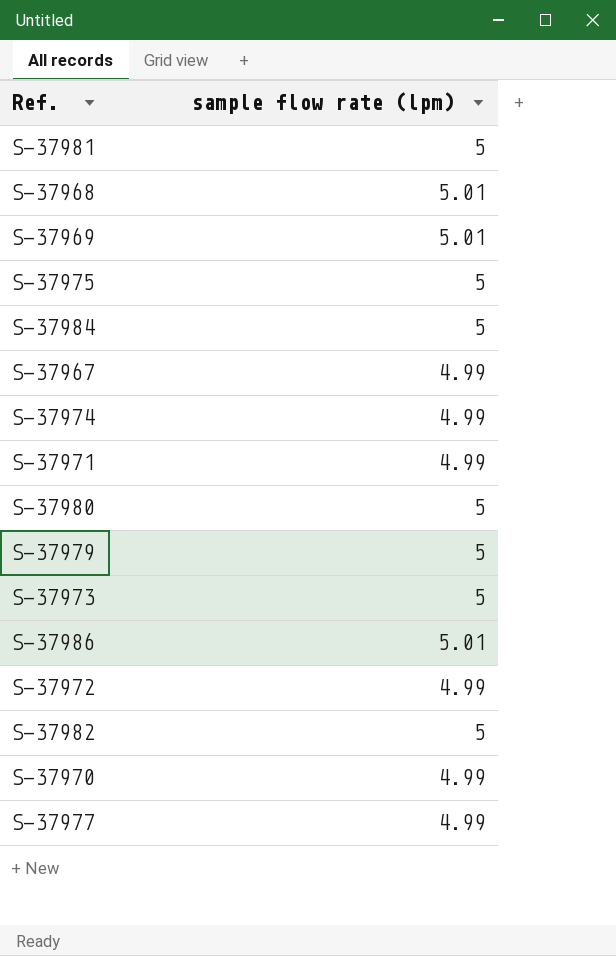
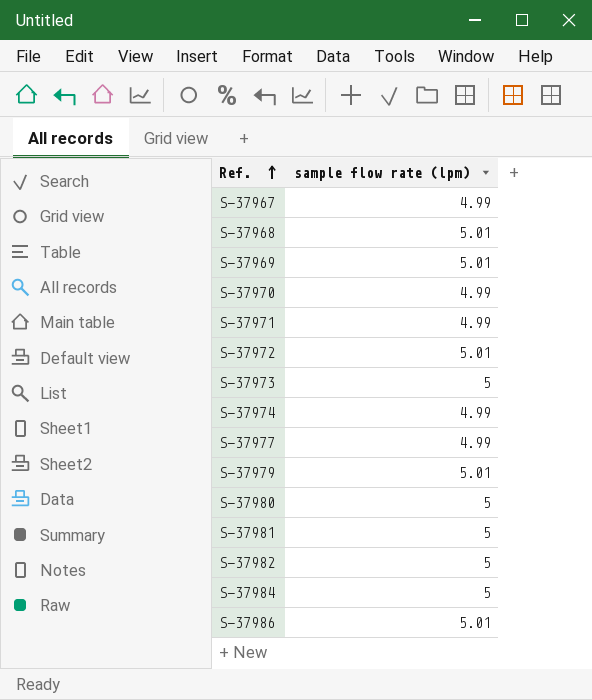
row order: none -> Ref. ascending
row S-37975: 5 -> none
S-37972 | sample flow rate (lpm): 4.99 -> 5.01
S-37979 | sample flow rate (lpm): 5 -> 5.01

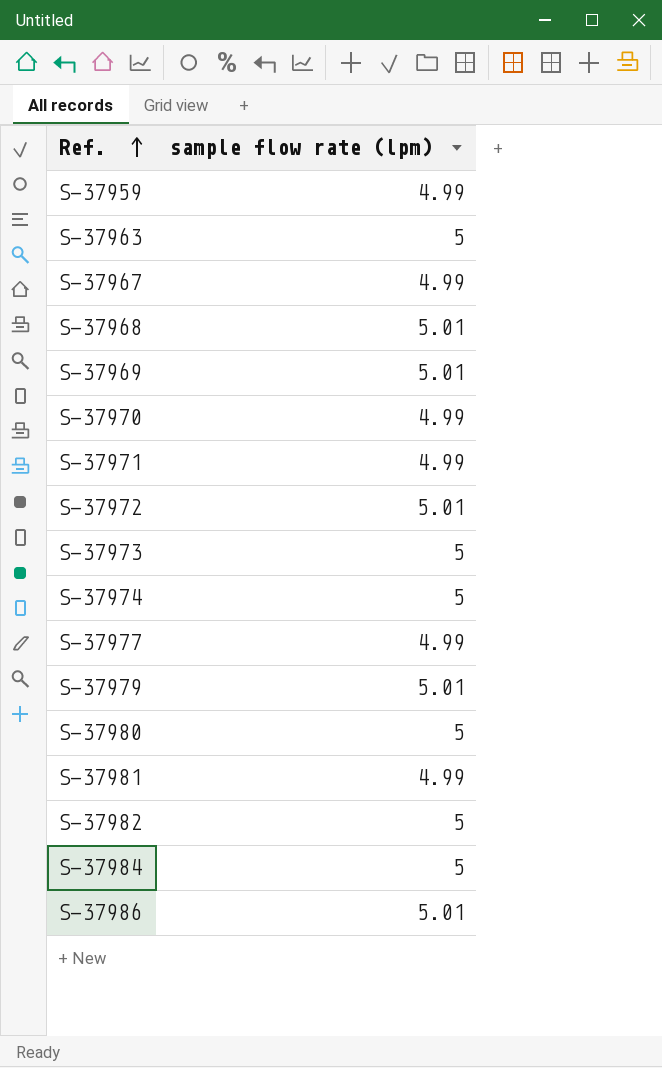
row S-37959: none -> 4.99
row S-37963: none -> 5
S-37974 | sample flow rate (lpm): 4.99 -> 5
S-37981 | sample flow rate (lpm): 5 -> 4.99

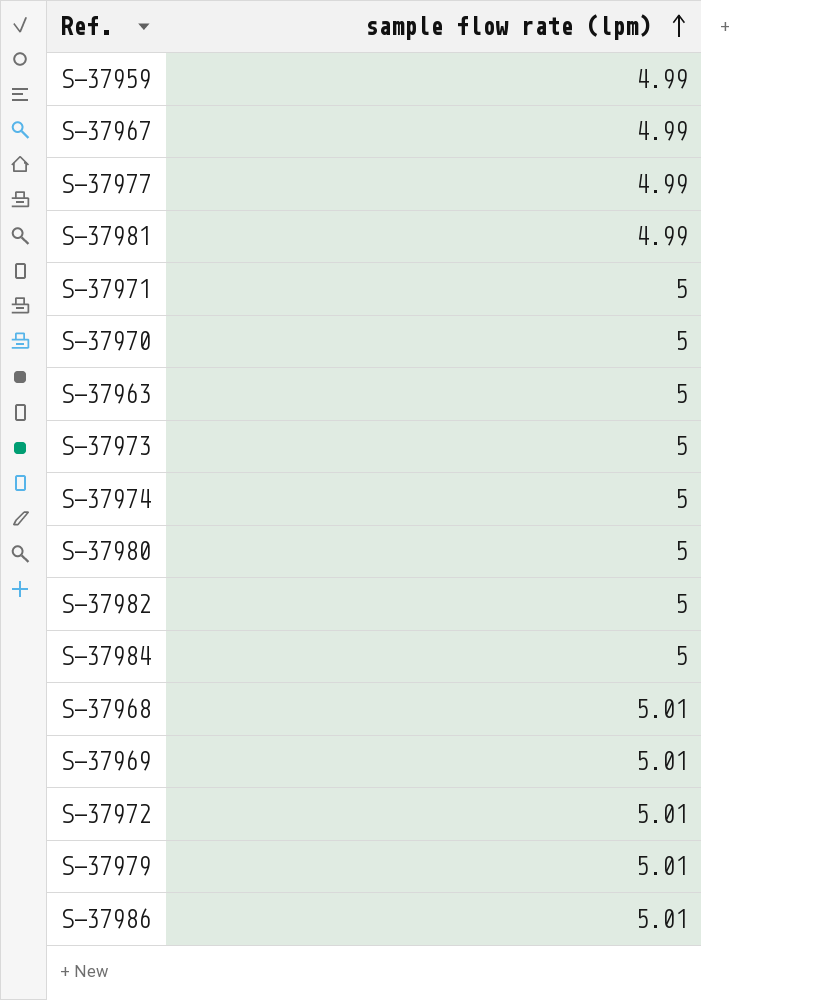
row order: Ref. ascending -> sample flow rate (lpm) ascending
S-37971 | sample flow rate (lpm): 4.99 -> 5
S-37970 | sample flow rate (lpm): 4.99 -> 5

